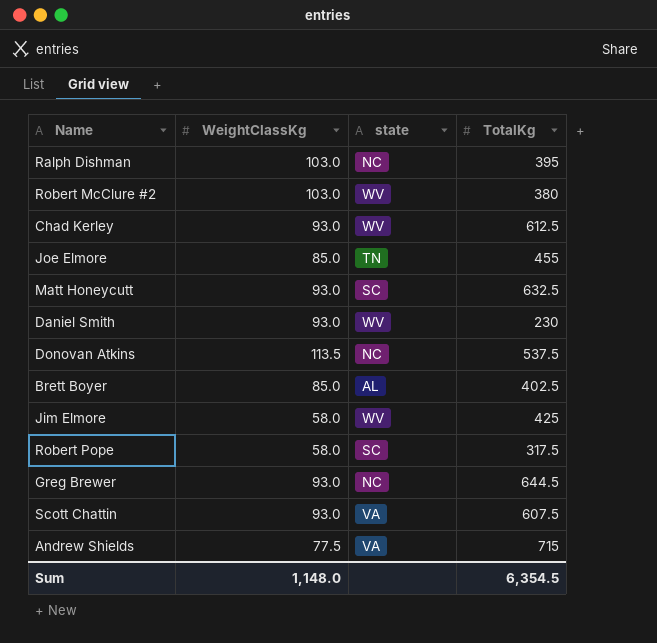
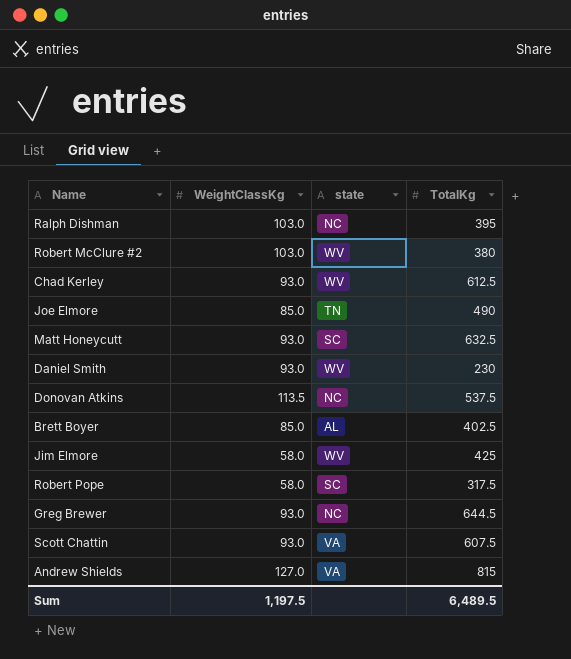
Joe Elmore | TotalKg: 455 -> 490
Andrew Shields | WeightClassKg: 77.5 -> 127.0
Andrew Shields | TotalKg: 715 -> 815
Sum | WeightClassKg: 1,148.0 -> 1,197.5
Sum | TotalKg: 6,354.5 -> 6,489.5

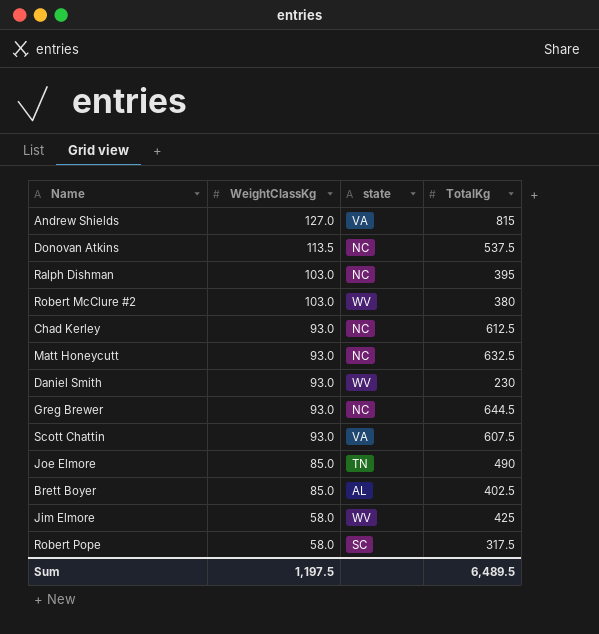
row order: none -> WeightClassKg descending
Chad Kerley | state: WV -> NC
Matt Honeycutt | state: SC -> NC

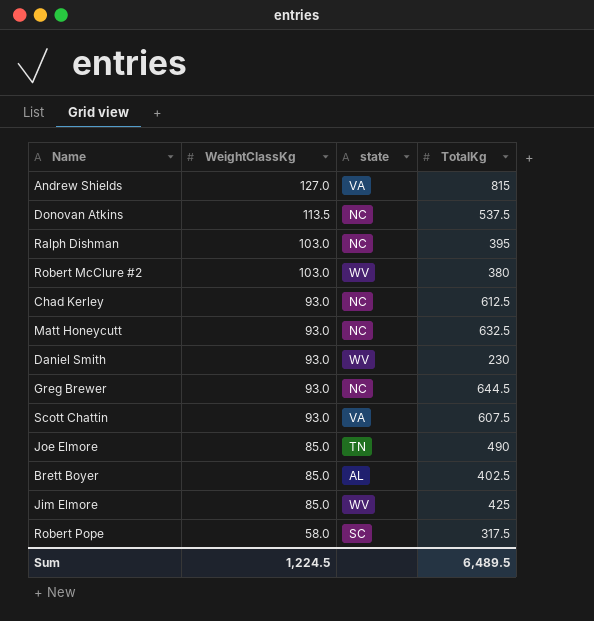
Jim Elmore | WeightClassKg: 58.0 -> 85.0
Sum | WeightClassKg: 1,197.5 -> 1,224.5

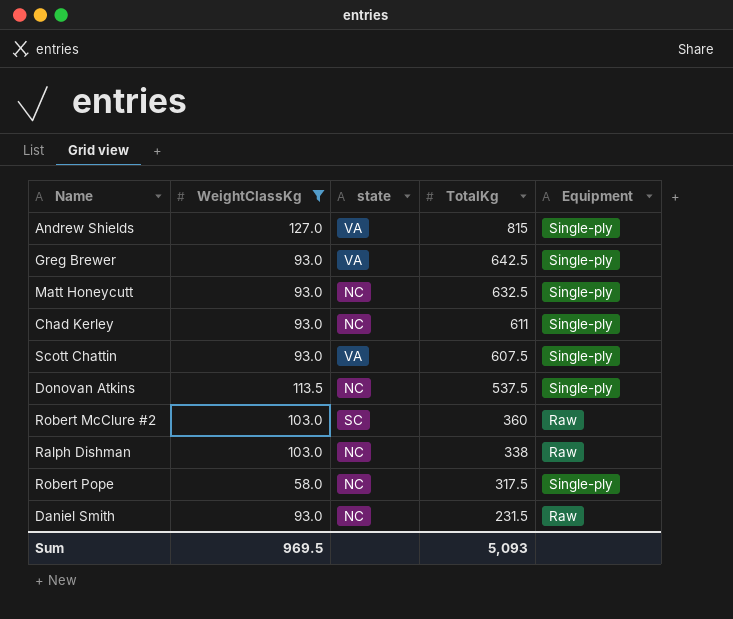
filter: none -> WeightClassKg != 85.0
row order: WeightClassKg descending -> TotalKg descending
column Equipment | position: none -> 5
Greg Brewer | state: NC -> VA
Greg Brewer | TotalKg: 644.5 -> 642.5
Chad Kerley | TotalKg: 612.5 -> 611
Robert McClure #2 | state: WV -> SC
Robert McClure #2 | TotalKg: 380 -> 360
Ralph Dishman | TotalKg: 395 -> 338
Robert Pope | state: SC -> NC
Daniel Smith | state: WV -> NC
Daniel Smith | TotalKg: 230 -> 231.5
Sum | WeightClassKg: 1,224.5 -> 969.5
Sum | TotalKg: 6,489.5 -> 5,093

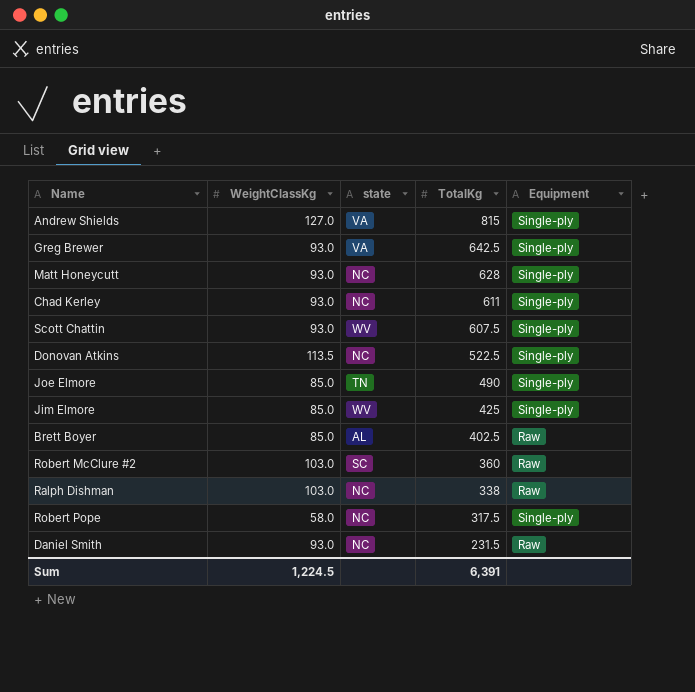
filter: WeightClassKg != 85.0 -> none
Matt Honeycutt | TotalKg: 632.5 -> 628
Scott Chattin | state: VA -> WV
Donovan Atkins | TotalKg: 537.5 -> 522.5
Sum | WeightClassKg: 969.5 -> 1,224.5
Sum | TotalKg: 5,093 -> 6,391

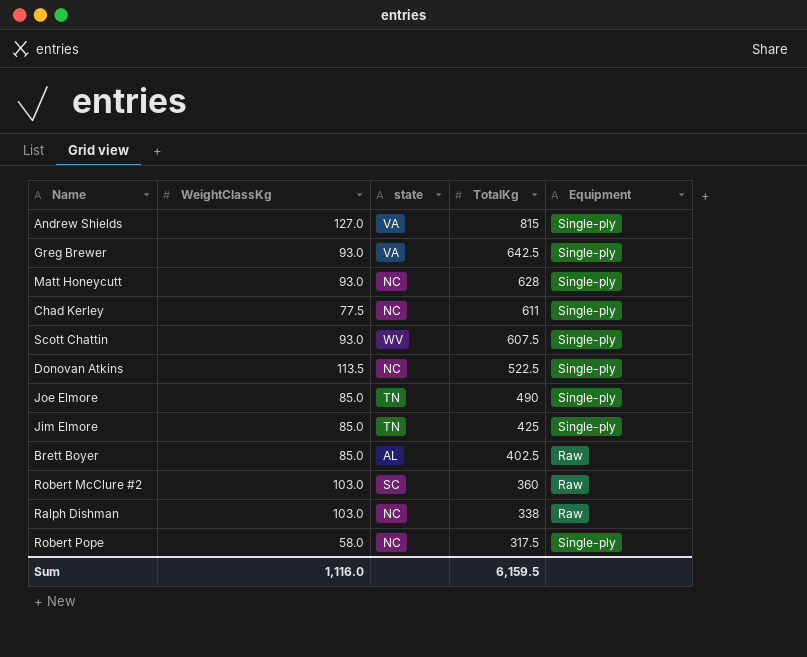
row Daniel Smith: 93.0 | NC | 231.5 | Raw -> none
Chad Kerley | WeightClassKg: 93.0 -> 77.5
Jim Elmore | state: WV -> TN
Sum | WeightClassKg: 1,224.5 -> 1,116.0
Sum | TotalKg: 6,391 -> 6,159.5

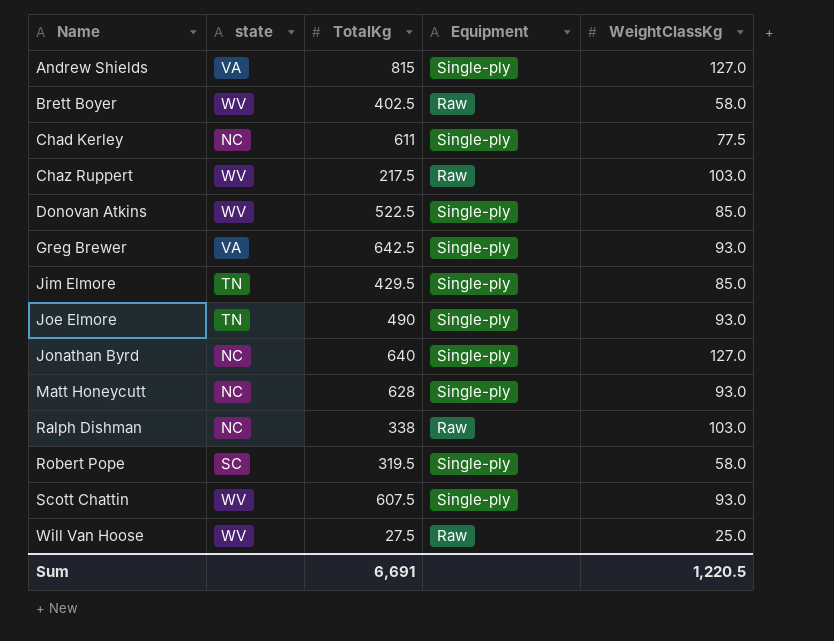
row order: TotalKg descending -> Name ascending
column WeightClassKg | position: 2 -> 5
row Robert McClure #2: 103.0 | SC | 360 | Raw -> none
Brett Boyer | state: AL -> WV
Brett Boyer | WeightClassKg: 85.0 -> 58.0
row Chaz Ruppert: none -> WV | 217.5 | Raw | 103.0
Donovan Atkins | state: NC -> WV
Donovan Atkins | WeightClassKg: 113.5 -> 85.0
Jim Elmore | TotalKg: 425 -> 429.5
Joe Elmore | WeightClassKg: 85.0 -> 93.0
row Jonathan Byrd: none -> NC | 640 | Single-ply | 127.0
Robert Pope | state: NC -> SC
Robert Pope | TotalKg: 317.5 -> 319.5
row Will Van Hoose: none -> WV | 27.5 | Raw | 25.0
Sum | TotalKg: 6,159.5 -> 6,691
Sum | WeightClassKg: 1,116.0 -> 1,220.5

